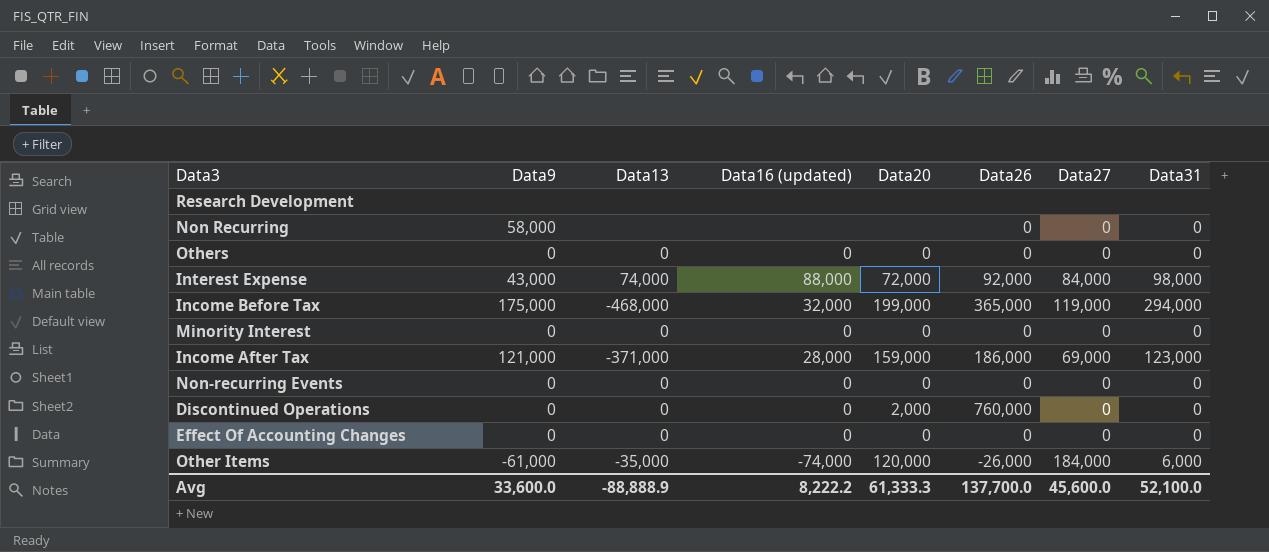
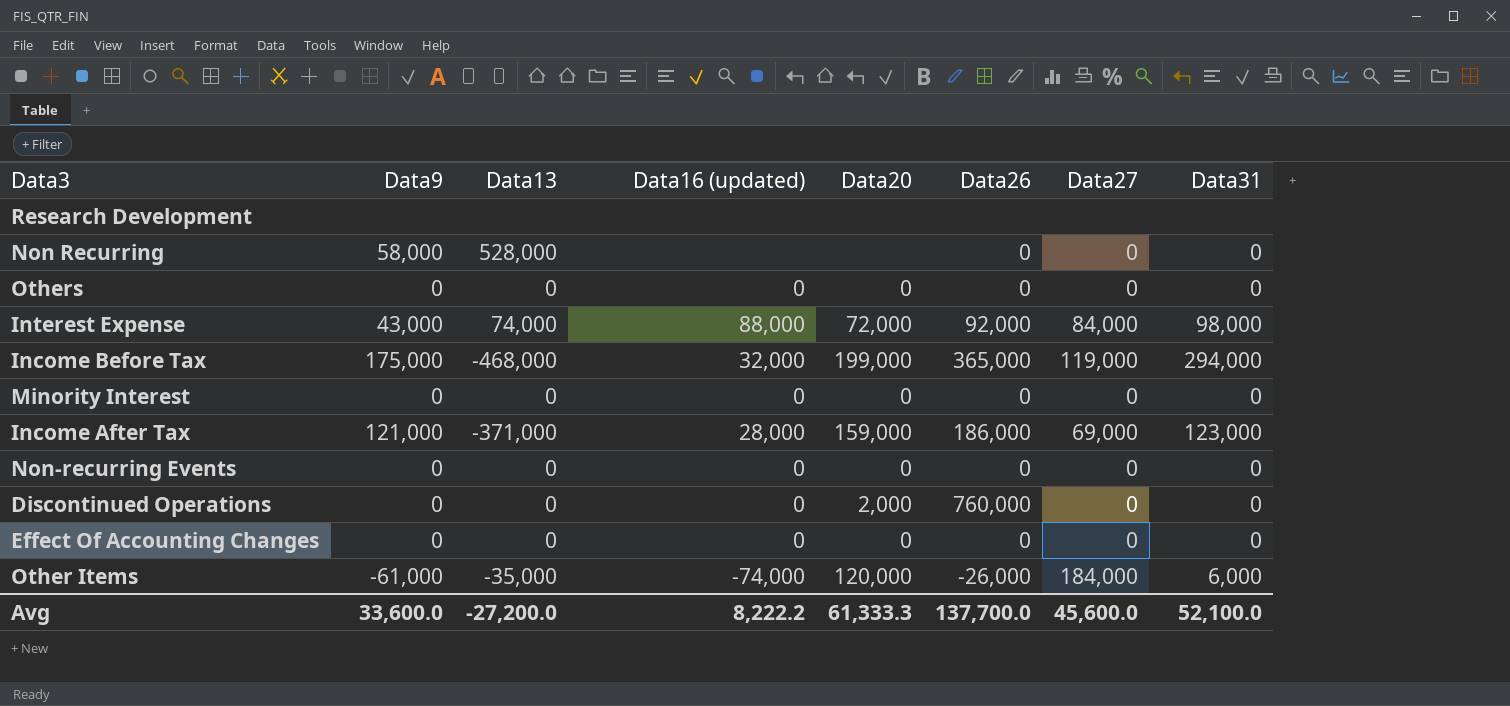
Non Recurring | Data13: none -> 528,000
Avg | Data13: -88,888.9 -> -27,200.0

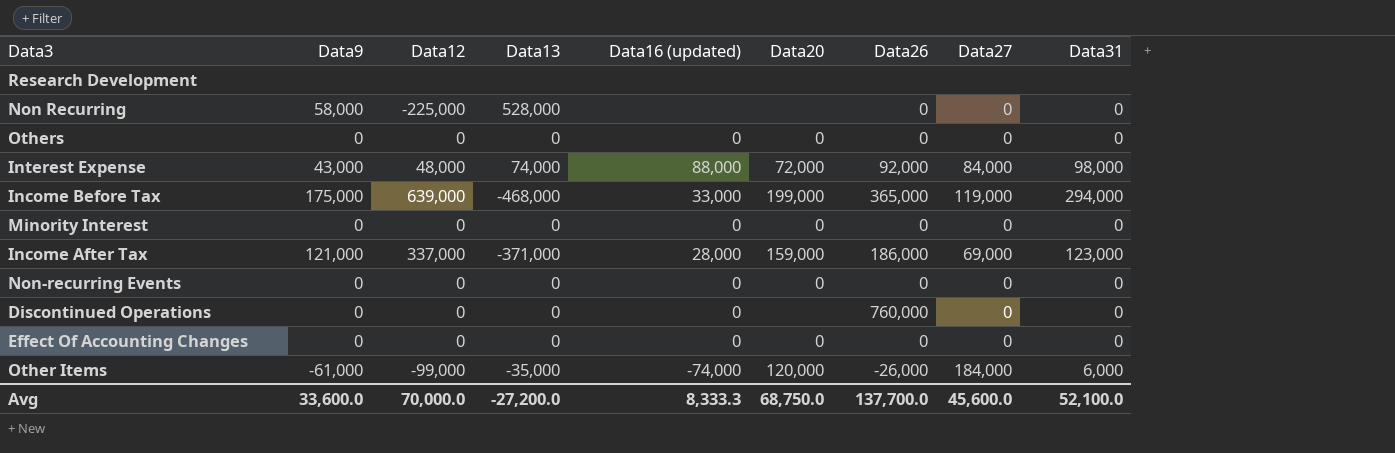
column Data12 | position: none -> 3
Income Before Tax | Data16 (updated): 32,000 -> 33,000
Discontinued Operations | Data20: 2,000 -> none
Avg | Data16 (updated): 8,222.2 -> 8,333.3
Avg | Data20: 61,333.3 -> 68,750.0

